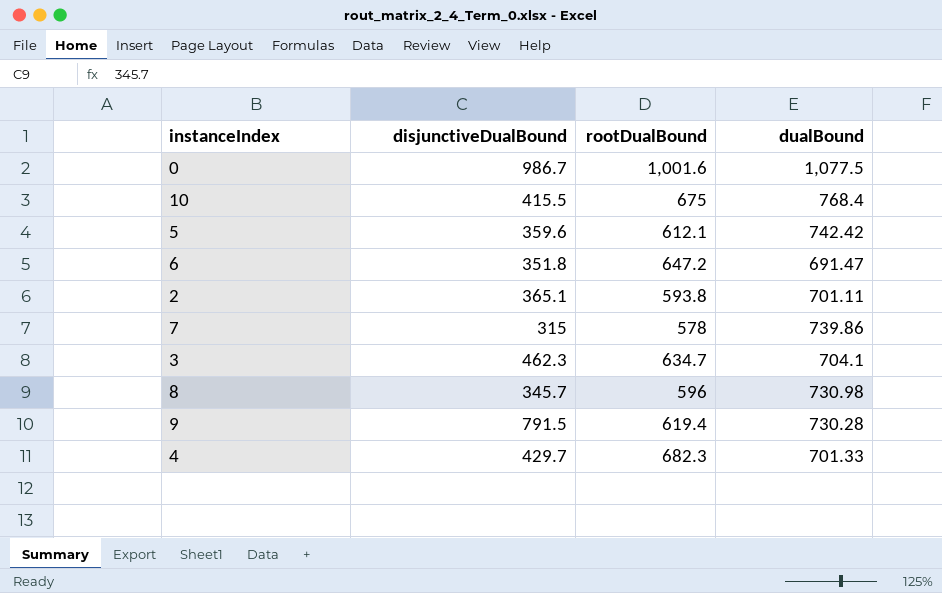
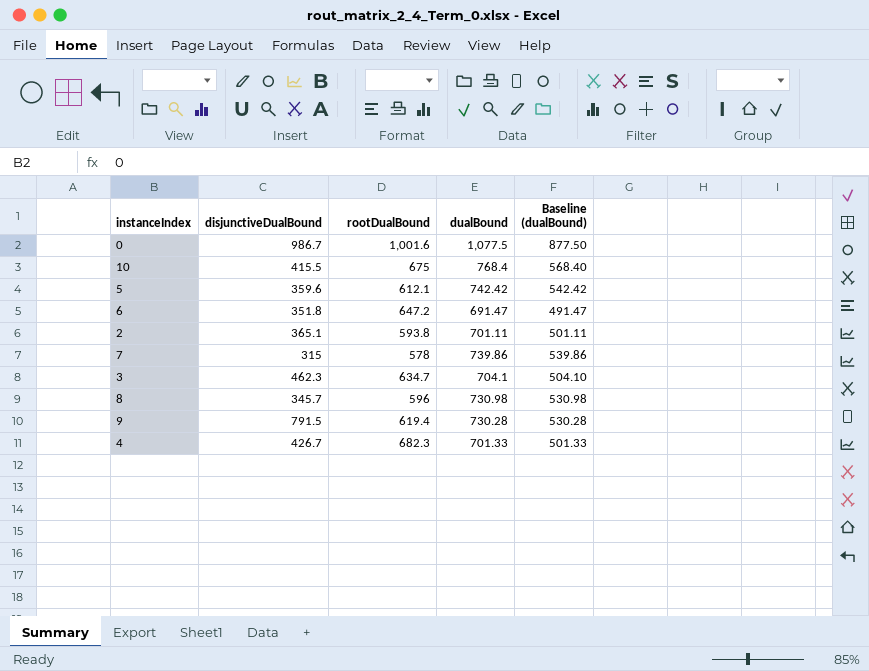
column Baseline (dualBound) | formula: none -> [dualBound] - 200
4 | disjunctiveDualBound: 429.7 -> 426.7

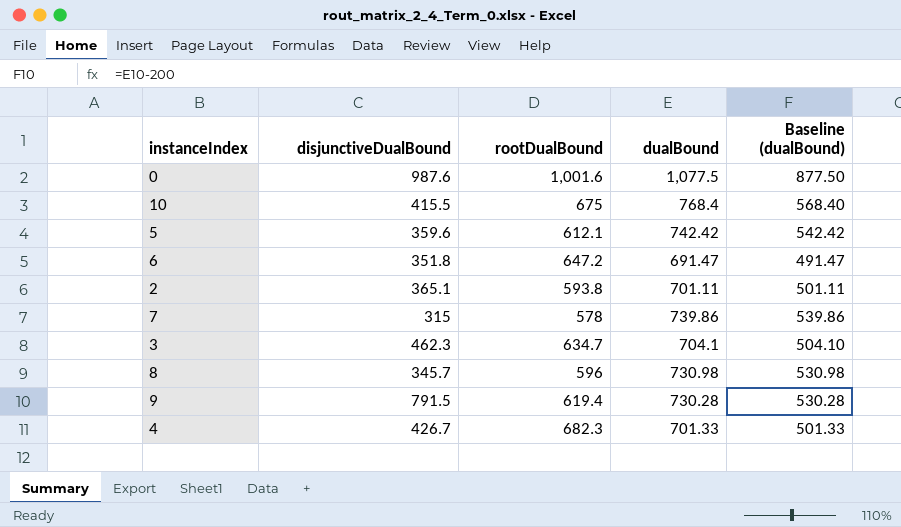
0 | disjunctiveDualBound: 986.7 -> 987.6

